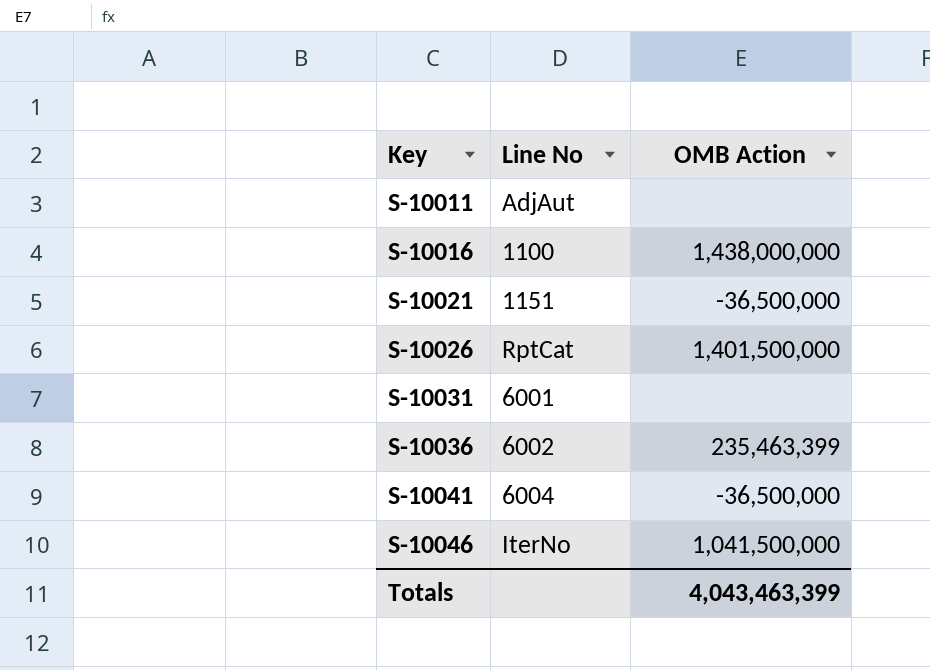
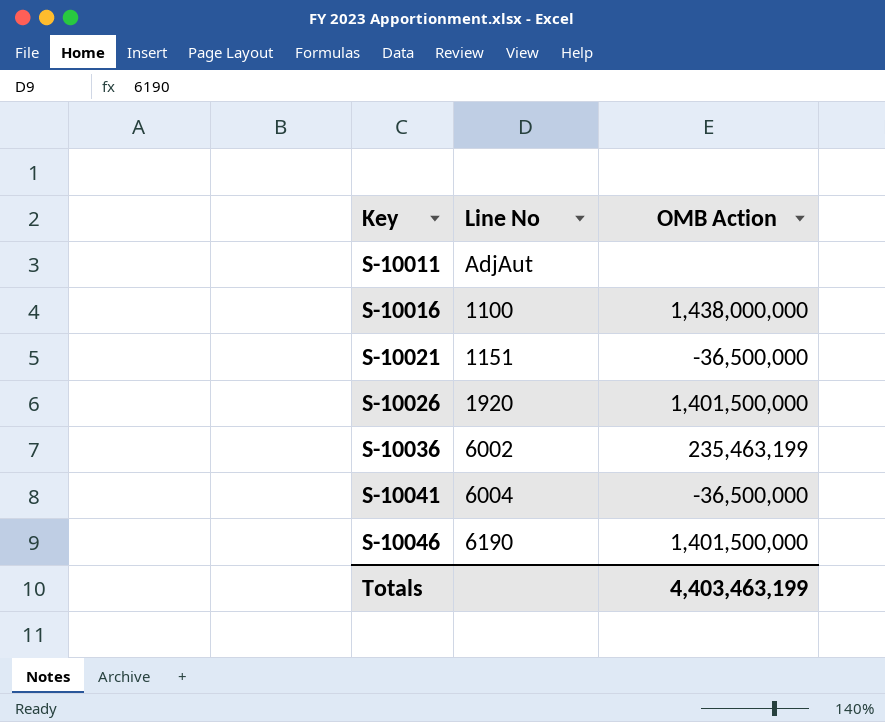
row S-10031: 6001 | none -> none
S-10026 | Line No: RptCat -> 1920
S-10036 | OMB Action: 235,463,399 -> 235,463,199
S-10046 | Line No: IterNo -> 6190
S-10046 | OMB Action: 1,041,500,000 -> 1,401,500,000
Totals | OMB Action: 4,043,463,399 -> 4,403,463,199

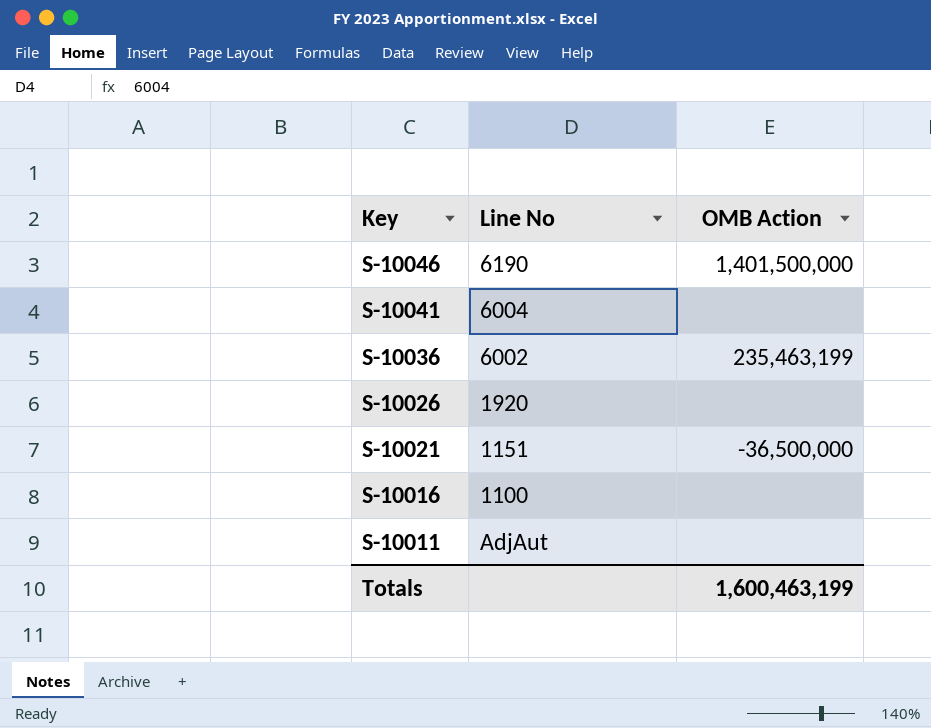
row order: Key ascending -> Key descending
S-10041 | OMB Action: -36,500,000 -> none
S-10026 | OMB Action: 1,401,500,000 -> none
S-10016 | OMB Action: 1,438,000,000 -> none
Totals | OMB Action: 4,403,463,199 -> 1,600,463,199

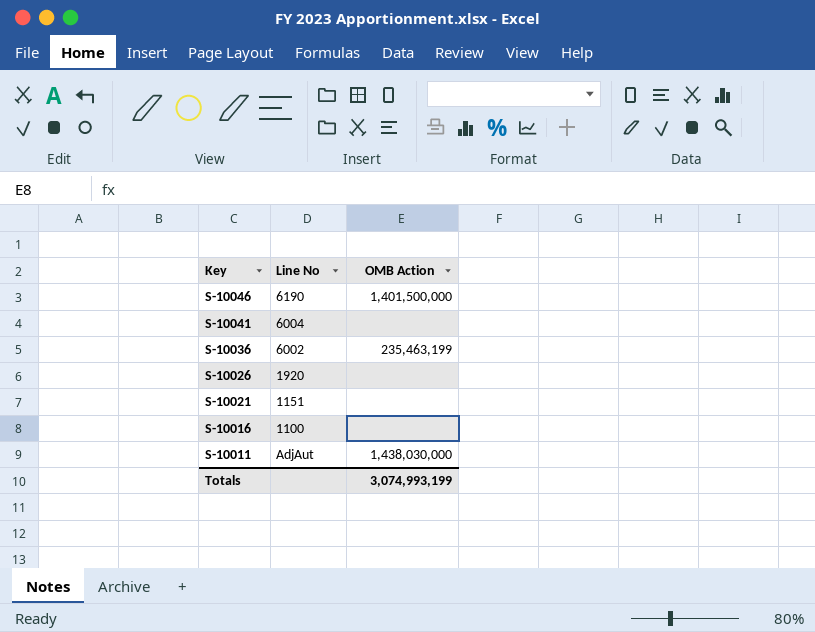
S-10021 | OMB Action: -36,500,000 -> none
S-10011 | OMB Action: none -> 1,438,030,000
Totals | OMB Action: 1,600,463,199 -> 3,074,993,199

